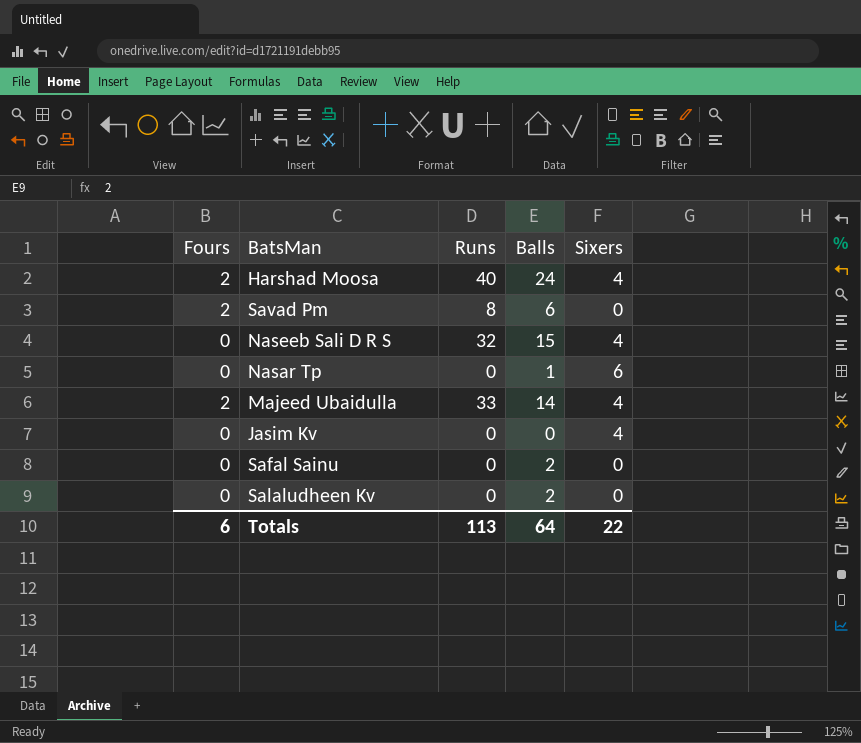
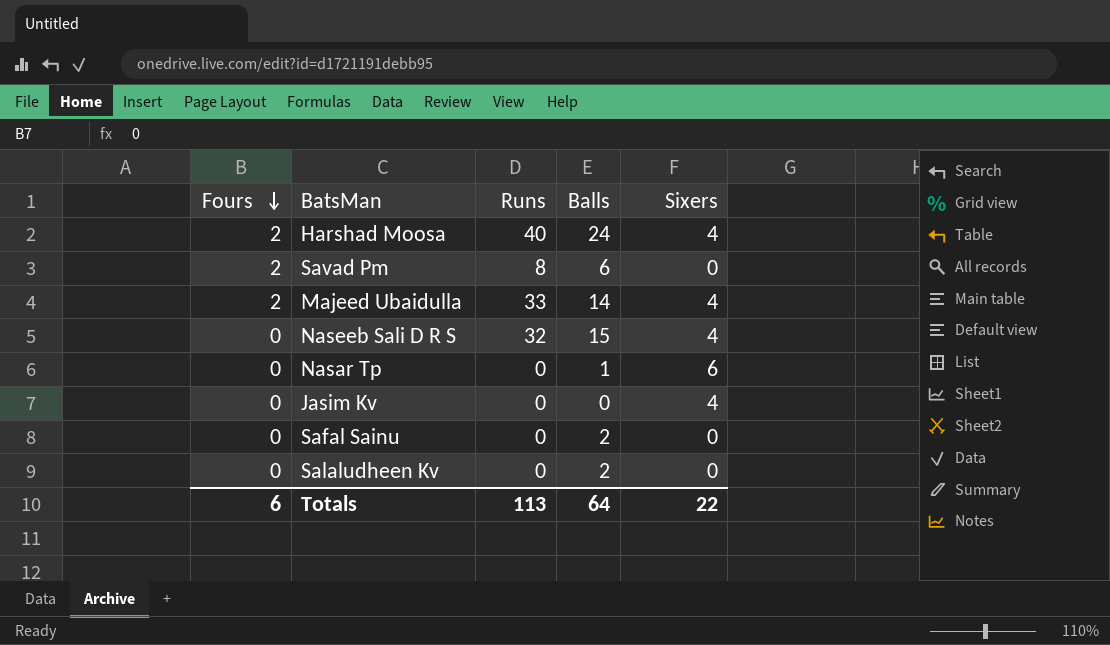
row order: none -> Fours descending

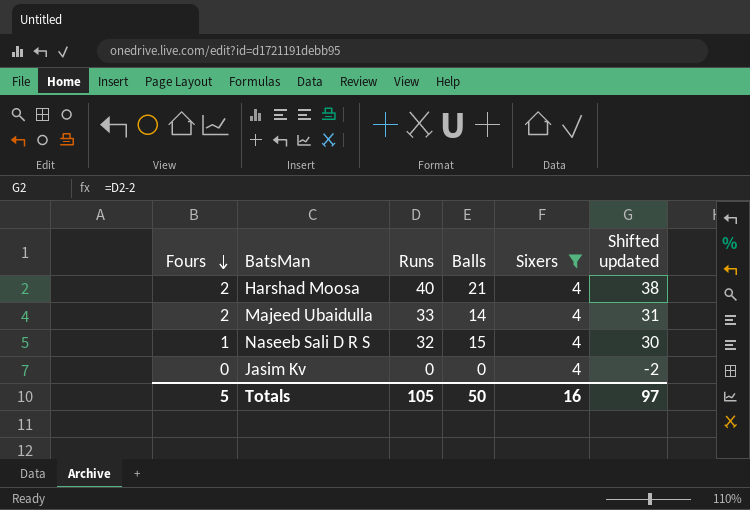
filter: none -> Sixers = 4
column Shifted updated | formula: none -> [Runs] - 2
Harshad Moosa | Balls: 24 -> 21
Naseeb Sali D R S | Fours: 0 -> 1
Totals | Fours: 6 -> 5
Totals | Runs: 113 -> 105
Totals | Balls: 64 -> 50
Totals | Sixers: 22 -> 16

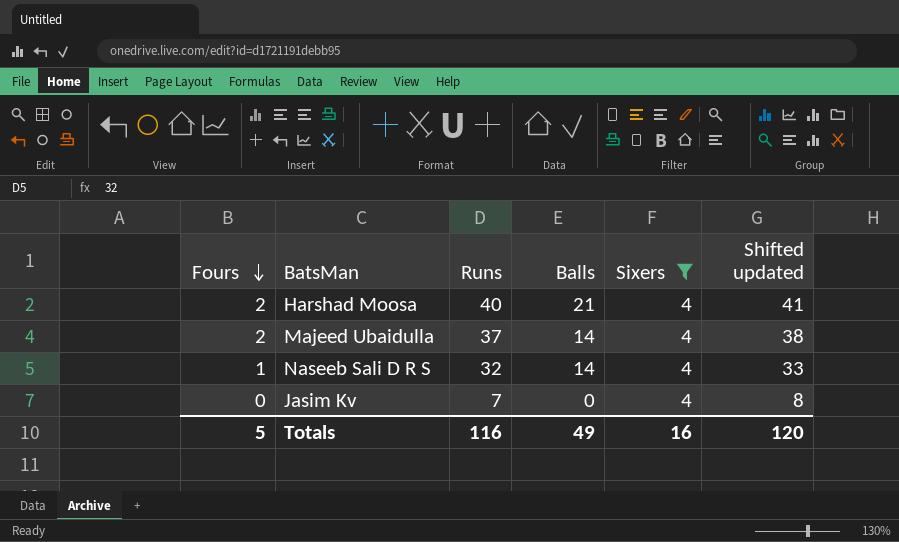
column Shifted updated | formula: [Runs] - 2 -> [Runs] + 1
Majeed Ubaidulla | Runs: 33 -> 37
Naseeb Sali D R S | Balls: 15 -> 14
Jasim Kv | Runs: 0 -> 7
Totals | Runs: 105 -> 116
Totals | Balls: 50 -> 49
Totals | Shifted updated: 97 -> 120

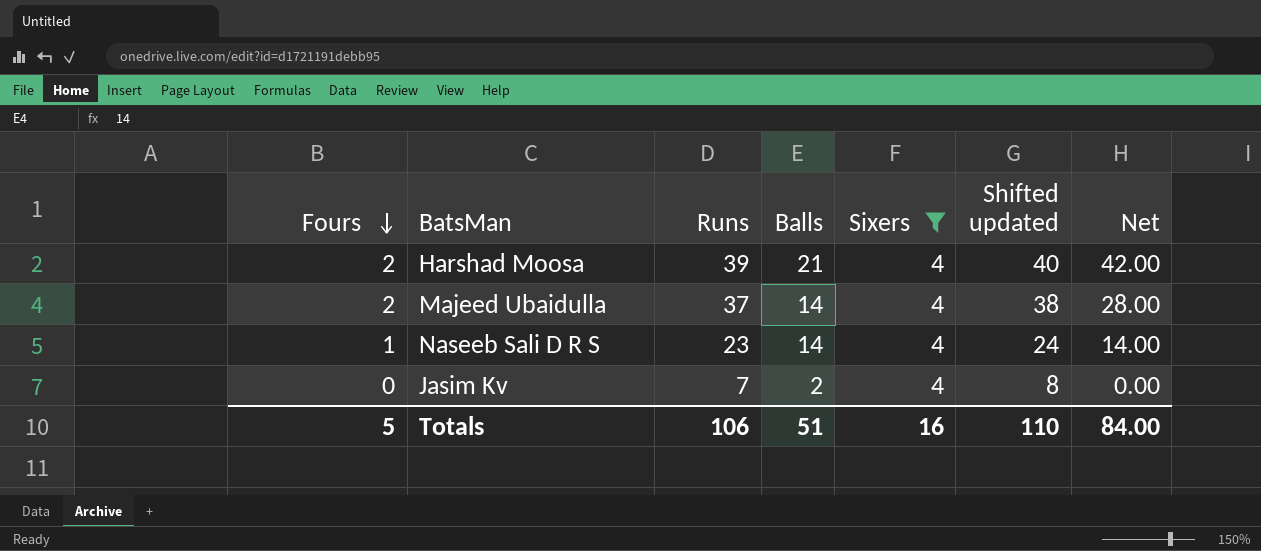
column Net | formula: none -> [Fours] * [Balls]
Harshad Moosa | Runs: 40 -> 39
Harshad Moosa | Shifted updated: 41 -> 40
Naseeb Sali D R S | Runs: 32 -> 23
Naseeb Sali D R S | Shifted updated: 33 -> 24
Jasim Kv | Balls: 0 -> 2
Totals | Runs: 116 -> 106
Totals | Balls: 49 -> 51
Totals | Shifted updated: 120 -> 110

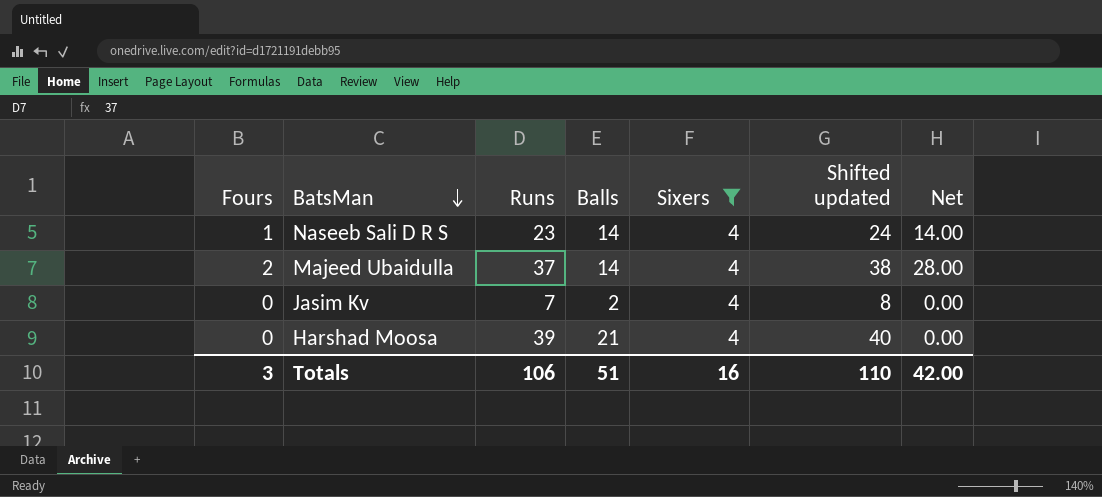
row order: Fours descending -> BatsMan descending
Harshad Moosa | Fours: 2 -> 0
Harshad Moosa | Net: 42.00 -> 0.00
Totals | Fours: 5 -> 3
Totals | Net: 84.00 -> 42.00

